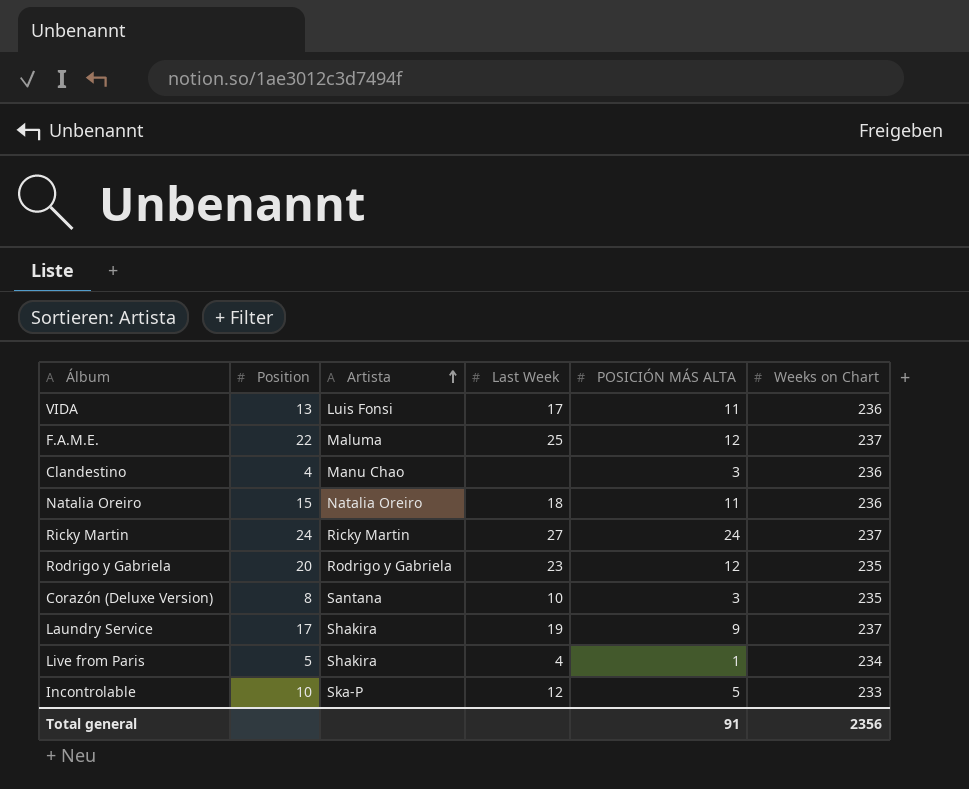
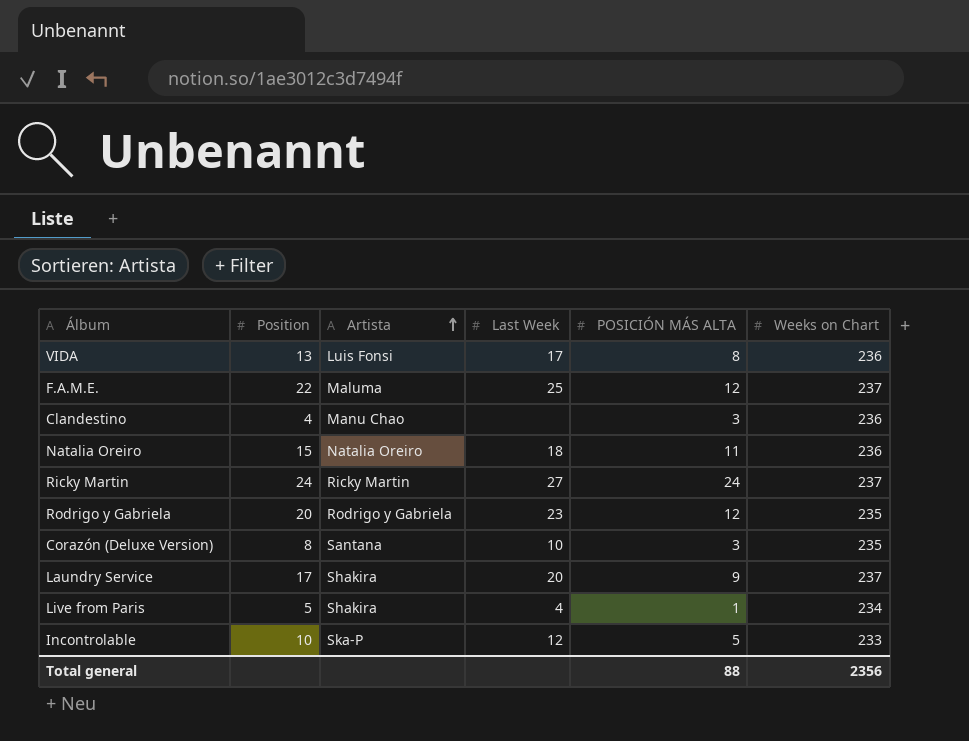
VIDA | POSICIÓN MÁS ALTA: 11 -> 8
Laundry Service | Last Week: 19 -> 20
Total general | POSICIÓN MÁS ALTA: 91 -> 88

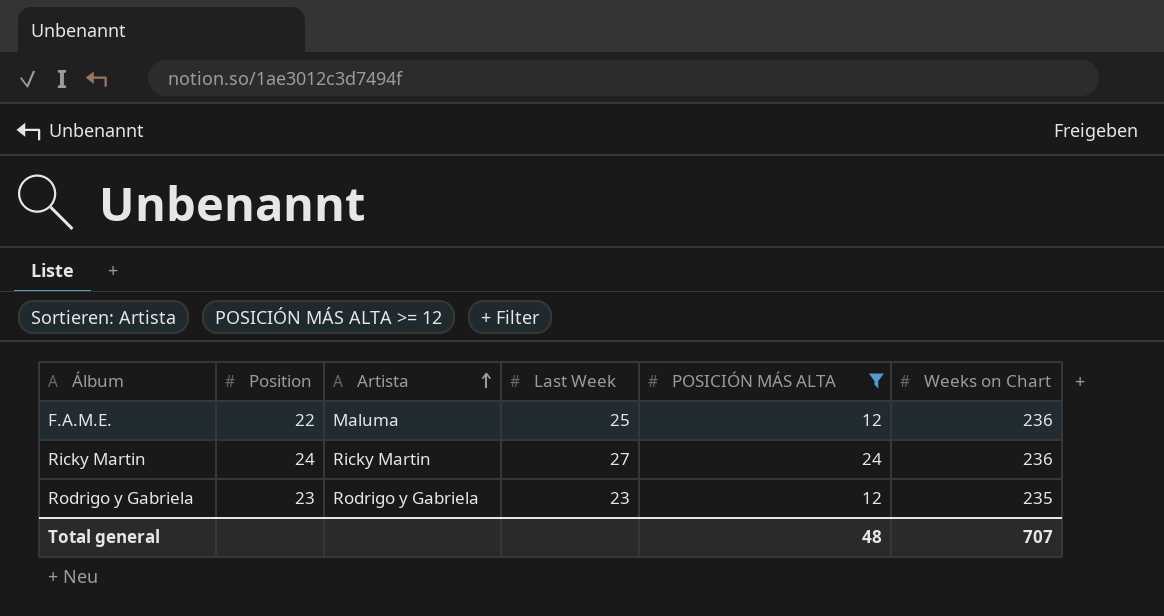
filter: none -> POSICIÓN MÁS ALTA >= 12
F.A.M.E. | Weeks on Chart: 237 -> 236
Ricky Martin | Weeks on Chart: 237 -> 236
Rodrigo y Gabriela | Position: 20 -> 23
Total general | POSICIÓN MÁS ALTA: 88 -> 48
Total general | Weeks on Chart: 2356 -> 707

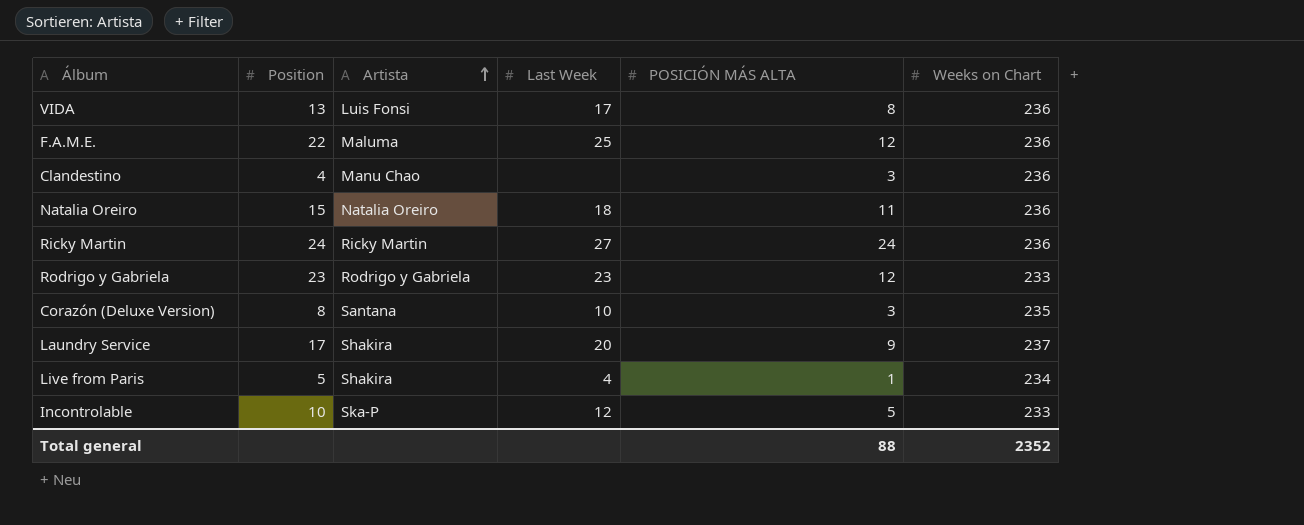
filter: POSICIÓN MÁS ALTA >= 12 -> none
Rodrigo y Gabriela | Weeks on Chart: 235 -> 233
Total general | POSICIÓN MÁS ALTA: 48 -> 88
Total general | Weeks on Chart: 707 -> 2352

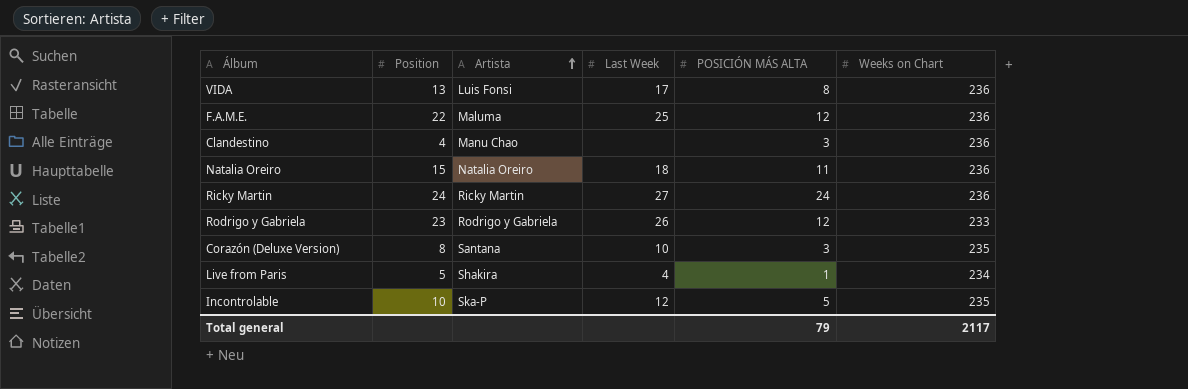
row Laundry Service: 17 | Shakira | 20 | 9 | 237 -> none
Rodrigo y Gabriela | Last Week: 23 -> 26
Incontrolable | Weeks on Chart: 233 -> 235
Total general | POSICIÓN MÁS ALTA: 88 -> 79
Total general | Weeks on Chart: 2352 -> 2117

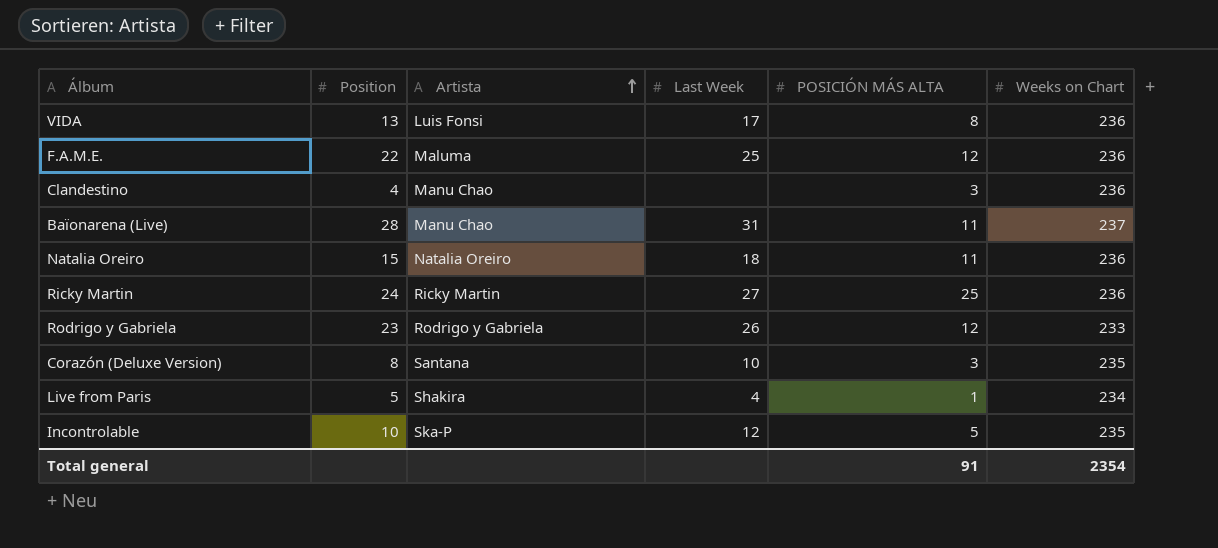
row Baïonarena (Live): none -> 28 | Manu Chao | 31 | 11 | 237
Ricky Martin | POSICIÓN MÁS ALTA: 24 -> 25
Total general | POSICIÓN MÁS ALTA: 79 -> 91
Total general | Weeks on Chart: 2117 -> 2354

